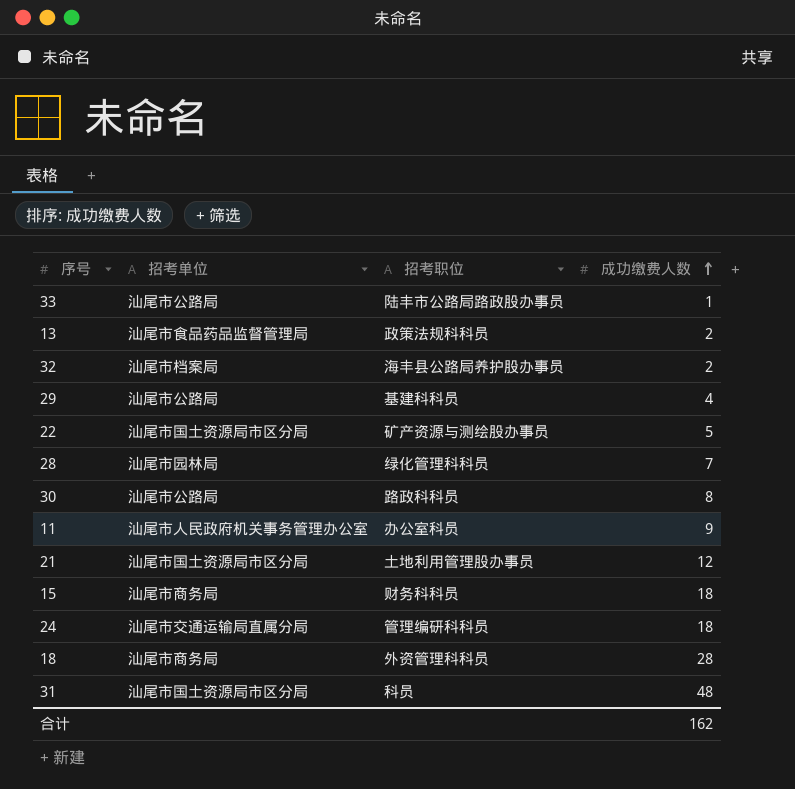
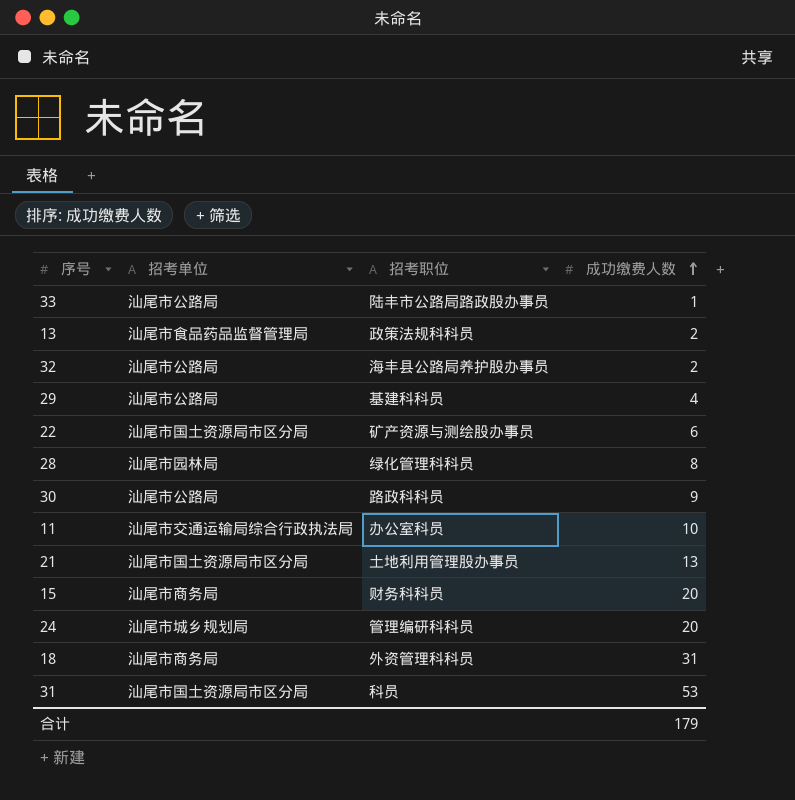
32 | 招考单位: 汕尾市档案局 -> 汕尾市公路局
22 | 成功缴费人数: 5 -> 6
28 | 成功缴费人数: 7 -> 8
30 | 成功缴费人数: 8 -> 9
11 | 招考单位: 汕尾市人民政府机关事务管理办公室 -> 汕尾市交通运输局综合行政执法局
11 | 成功缴费人数: 9 -> 10
21 | 成功缴费人数: 12 -> 13
15 | 成功缴费人数: 18 -> 20
24 | 招考单位: 汕尾市交通运输局直属分局 -> 汕尾市城乡规划局
24 | 成功缴费人数: 18 -> 20
18 | 成功缴费人数: 28 -> 31
31 | 成功缴费人数: 48 -> 53
合计 | 成功缴费人数: 162 -> 179

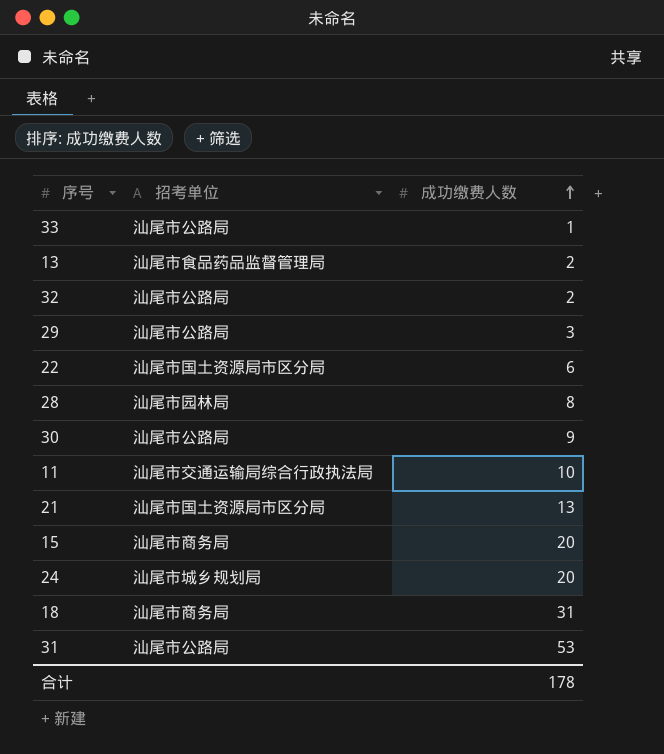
column 招考职位 | position: 3 -> none
29 | 成功缴费人数: 4 -> 3
31 | 招考单位: 汕尾市国土资源局市区分局 -> 汕尾市公路局
合计 | 成功缴费人数: 179 -> 178

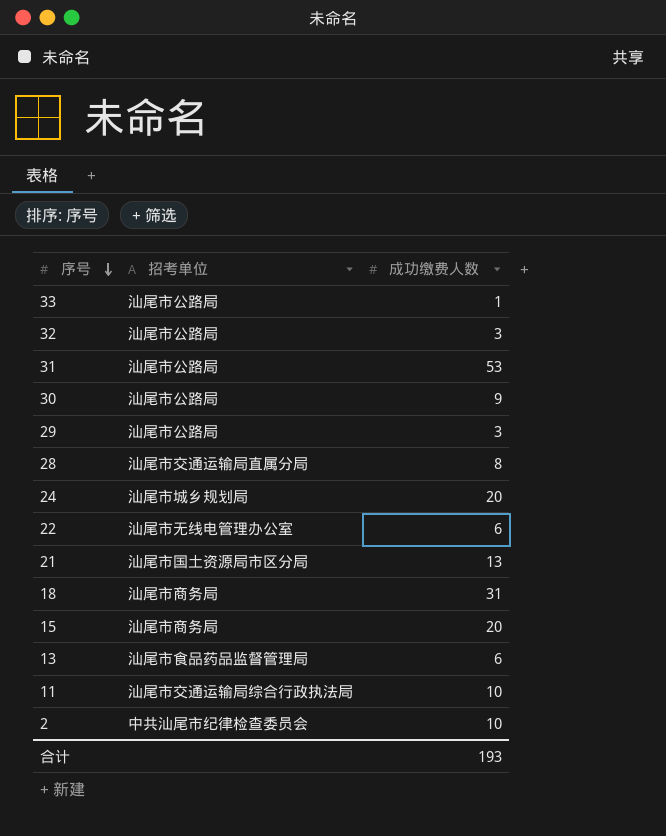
row order: 成功缴费人数 ascending -> 序号 descending
32 | 成功缴费人数: 2 -> 3
28 | 招考单位: 汕尾市园林局 -> 汕尾市交通运输局直属分局
22 | 招考单位: 汕尾市国土资源局市区分局 -> 汕尾市无线电管理办公室
13 | 成功缴费人数: 2 -> 6
row 2: none -> 中共汕尾市纪律检查委员会 | 10
合计 | 成功缴费人数: 178 -> 193

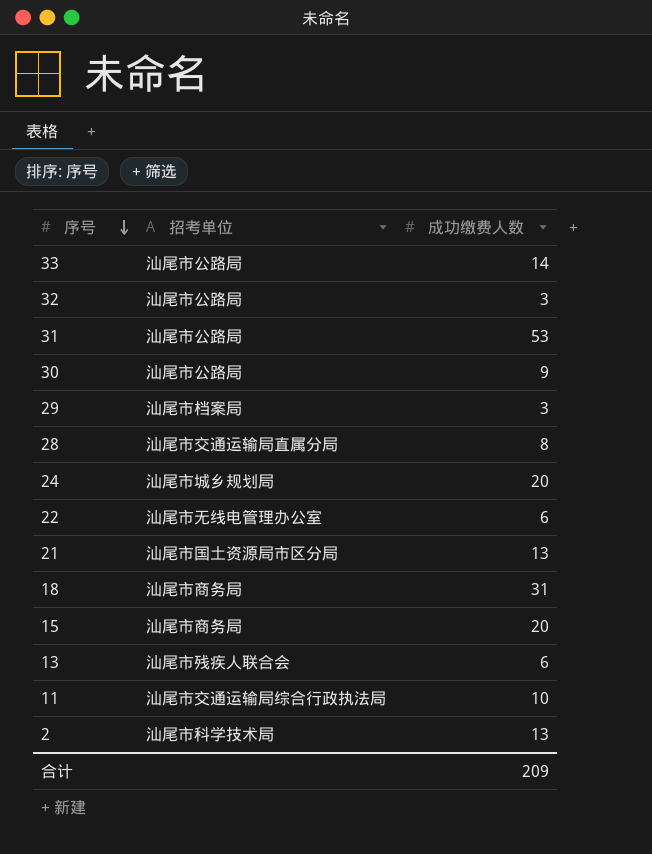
33 | 成功缴费人数: 1 -> 14
29 | 招考单位: 汕尾市公路局 -> 汕尾市档案局
13 | 招考单位: 汕尾市食品药品监督管理局 -> 汕尾市残疾人联合会
2 | 招考单位: 中共汕尾市纪律检查委员会 -> 汕尾市科学技术局
2 | 成功缴费人数: 10 -> 13
合计 | 成功缴费人数: 193 -> 209

